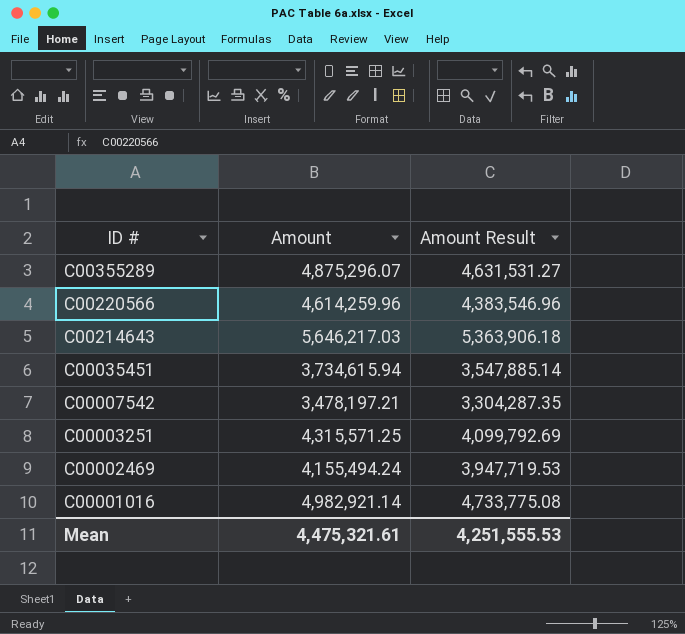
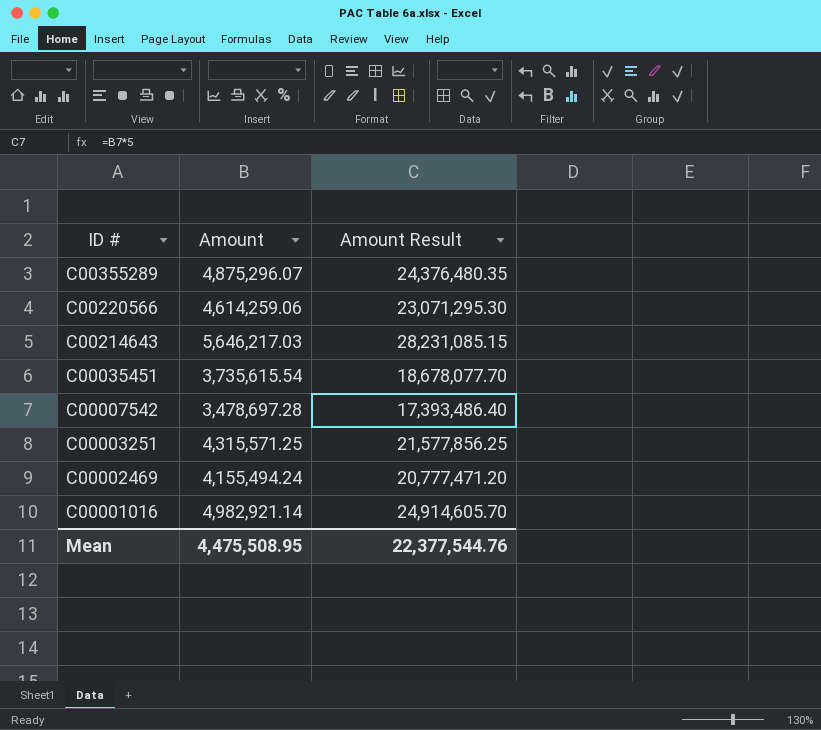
column Amount Result | formula: [Amount] * 0.95 -> [Amount] * 5
C00220566 | Amount: 4,614,259.96 -> 4,614,259.06
C00035451 | Amount: 3,734,615.94 -> 3,735,615.54
C00007542 | Amount: 3,478,197.21 -> 3,478,697.28
Mean | Amount: 4,475,321.61 -> 4,475,508.95
Mean | Amount Result: 4,251,555.53 -> 22,377,544.76

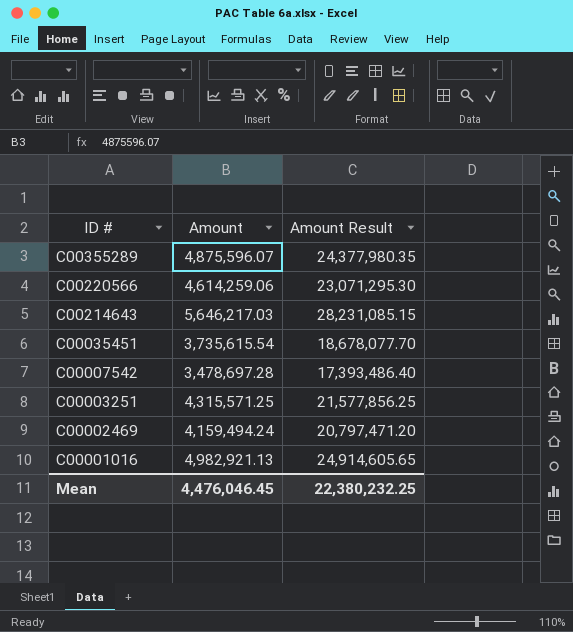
C00355289 | Amount: 4,875,296.07 -> 4,875,596.07
C00355289 | Amount Result: 24,376,480.35 -> 24,377,980.35
C00002469 | Amount: 4,155,494.24 -> 4,159,494.24
C00002469 | Amount Result: 20,777,471.20 -> 20,797,471.20
C00001016 | Amount: 4,982,921.14 -> 4,982,921.13
C00001016 | Amount Result: 24,914,605.70 -> 24,914,605.65
Mean | Amount: 4,475,508.95 -> 4,476,046.45
Mean | Amount Result: 22,377,544.76 -> 22,380,232.25

